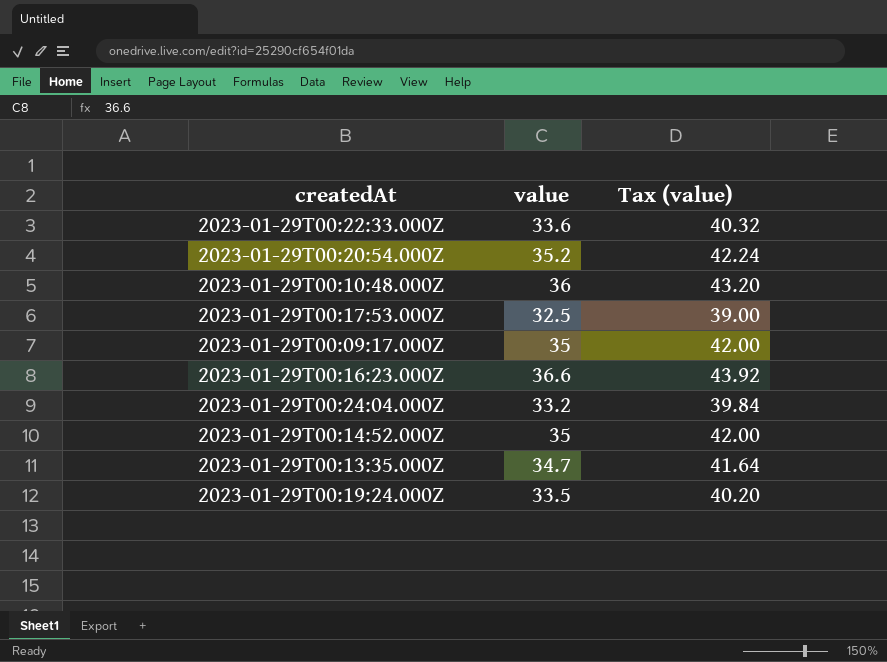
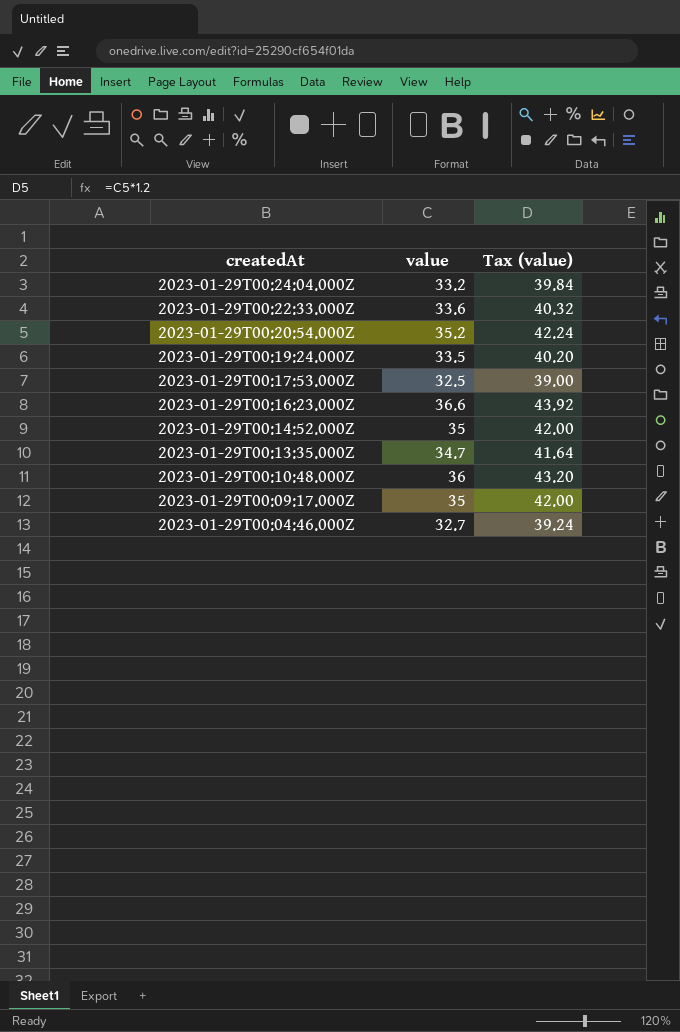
row order: none -> createdAt descending
row 2023-01-29T00:04:46.000Z: none -> 32.7 | 39.24

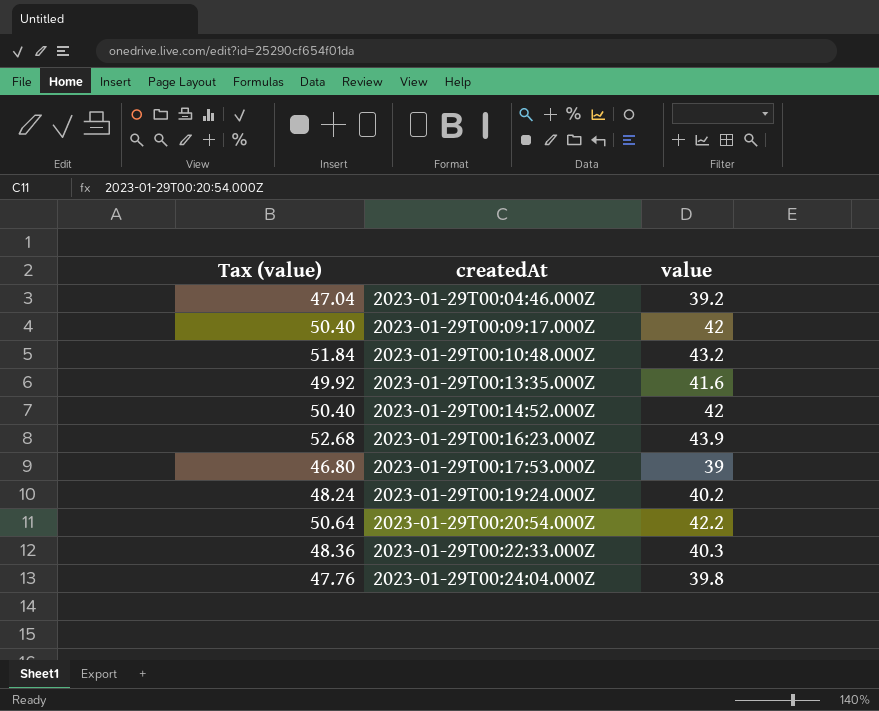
row order: createdAt descending -> createdAt ascending
column Tax (value) | position: 3 -> 1
2023-01-29T00:04:46.000Z | Tax (value): 39.24 -> 47.04
2023-01-29T00:04:46.000Z | value: 32.7 -> 39.2
2023-01-29T00:09:17.000Z | Tax (value): 42.00 -> 50.40
2023-01-29T00:09:17.000Z | value: 35 -> 42
2023-01-29T00:10:48.000Z | Tax (value): 43.20 -> 51.84
2023-01-29T00:10:48.000Z | value: 36 -> 43.2
2023-01-29T00:13:35.000Z | Tax (value): 41.64 -> 49.92
2023-01-29T00:13:35.000Z | value: 34.7 -> 41.6
2023-01-29T00:14:52.000Z | Tax (value): 42.00 -> 50.40
2023-01-29T00:14:52.000Z | value: 35 -> 42
2023-01-29T00:16:23.000Z | Tax (value): 43.92 -> 52.68
2023-01-29T00:16:23.000Z | value: 36.6 -> 43.9
2023-01-29T00:17:53.000Z | Tax (value): 39.00 -> 46.80
2023-01-29T00:17:53.000Z | value: 32.5 -> 39
2023-01-29T00:19:24.000Z | Tax (value): 40.20 -> 48.24
2023-01-29T00:19:24.000Z | value: 33.5 -> 40.2
2023-01-29T00:20:54.000Z | Tax (value): 42.24 -> 50.64
2023-01-29T00:20:54.000Z | value: 35.2 -> 42.2
2023-01-29T00:22:33.000Z | Tax (value): 40.32 -> 48.36
2023-01-29T00:22:33.000Z | value: 33.6 -> 40.3
2023-01-29T00:24:04.000Z | Tax (value): 39.84 -> 47.76
2023-01-29T00:24:04.000Z | value: 33.2 -> 39.8

